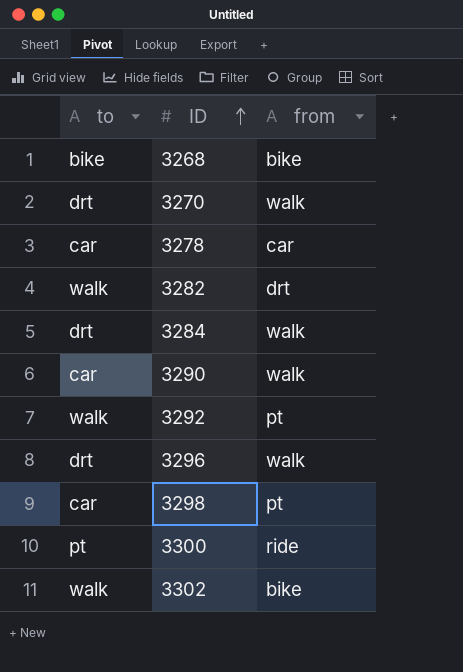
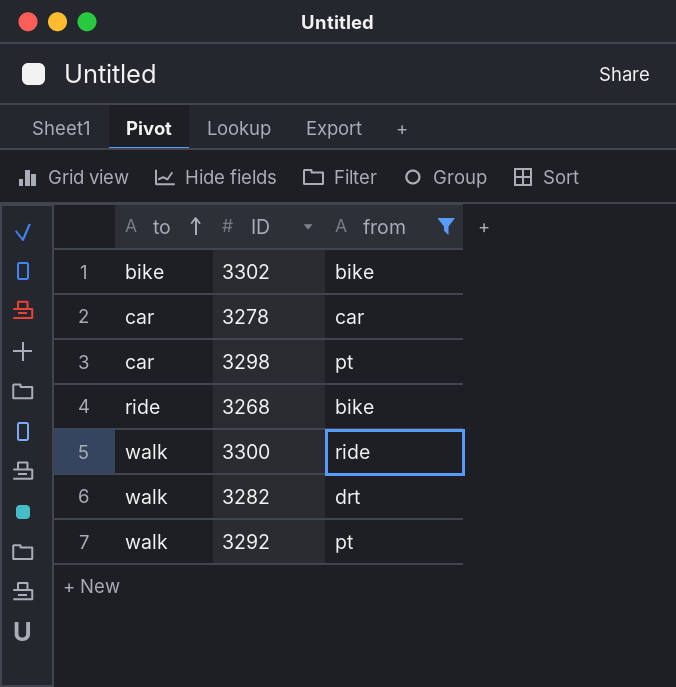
filter: none -> from != walk
row order: ID ascending -> to ascending
3302 | to: walk -> bike
3268 | to: bike -> ride
3300 | to: pt -> walk

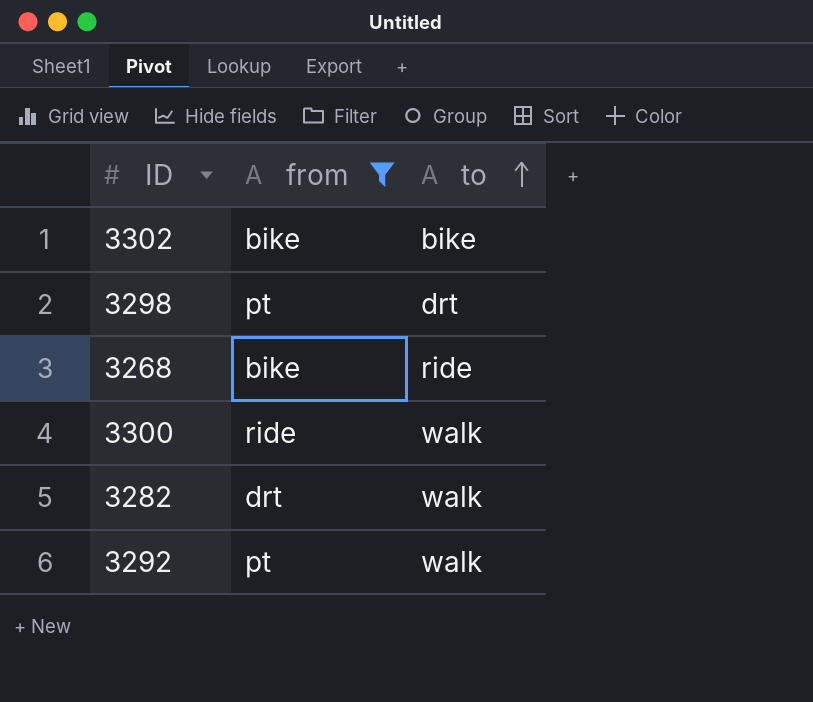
column to | position: 1 -> 3
row 3278: car | car -> none
3298 | to: car -> drt

